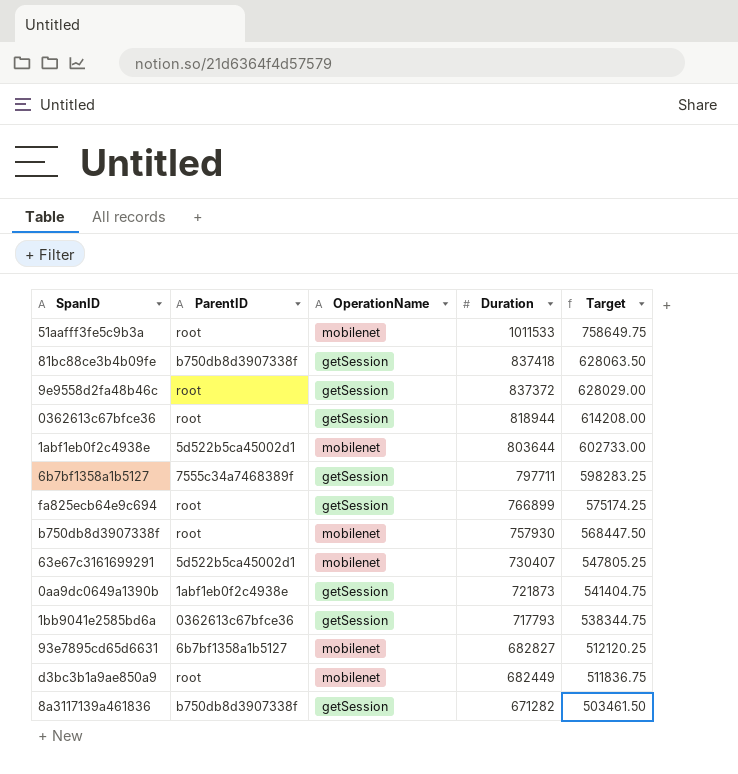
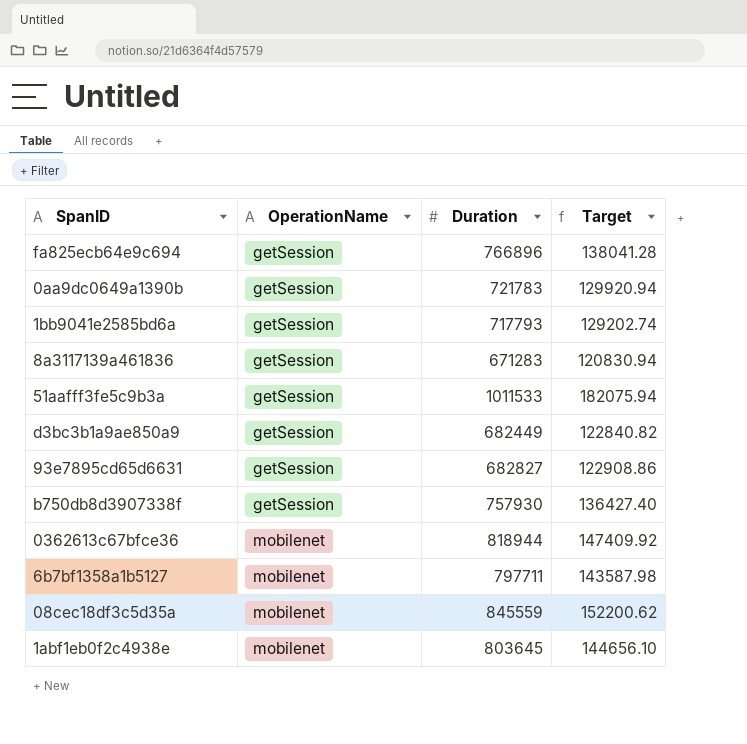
row order: Duration descending -> OperationName ascending
column ParentID | position: 2 -> none
column Target | formula: [Duration] * 0.75 -> [Duration] * 0.18
row 81bc88ce3b4b09fe: b750db8d3907338f | getSession | 837418 | 628063.50 -> none
row 9e9558d2fa48b46c: root | getSession | 837372 | 628029.00 -> none
row 63e67c3161699291: 5d522b5ca45002d1 | mobilenet | 730407 | 547805.25 -> none
fa825ecb64e9c694 | Duration: 766899 -> 766896
0aa9dc0649a1390b | Duration: 721873 -> 721783
8a3117139a461836 | Duration: 671282 -> 671283
51aafff3fe5c9b3a | OperationName: mobilenet -> getSession
d3bc3b1a9ae850a9 | OperationName: mobilenet -> getSession
93e7895cd65d6631 | OperationName: mobilenet -> getSession
b750db8d3907338f | OperationName: mobilenet -> getSession
0362613c67bfce36 | OperationName: getSession -> mobilenet
6b7bf1358a1b5127 | OperationName: getSession -> mobilenet
row 08cec18df3c5d35a: none -> mobilenet | 845559 | 152200.62
1abf1eb0f2c4938e | Duration: 803644 -> 803645

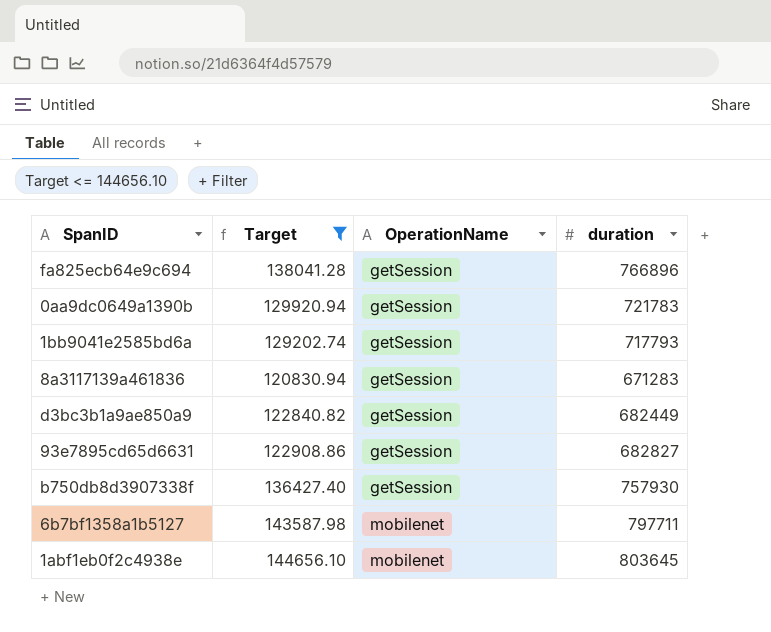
filter: none -> Target <= 144656.10
column Target | position: 4 -> 2
column name: Duration -> duration

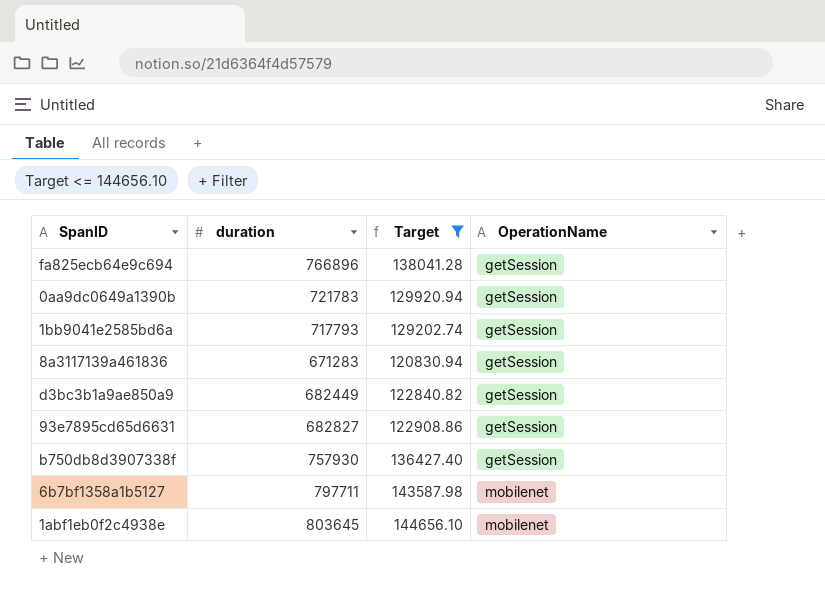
column duration | position: 4 -> 2

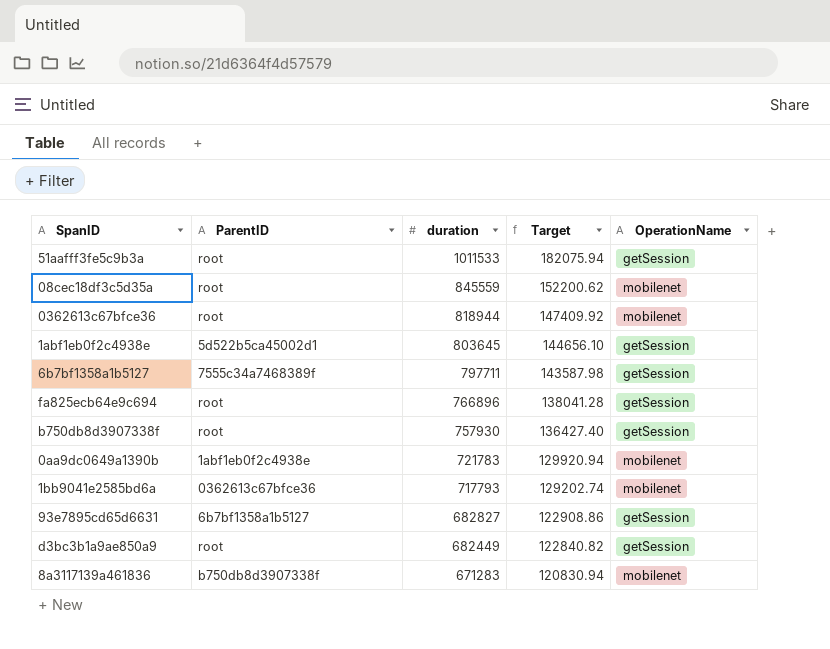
filter: Target <= 144656.10 -> none
row order: OperationName ascending -> duration descending
column ParentID | position: none -> 2
1abf1eb0f2c4938e | OperationName: mobilenet -> getSession
6b7bf1358a1b5127 | OperationName: mobilenet -> getSession
0aa9dc0649a1390b | OperationName: getSession -> mobilenet
1bb9041e2585bd6a | OperationName: getSession -> mobilenet
8a3117139a461836 | OperationName: getSession -> mobilenet

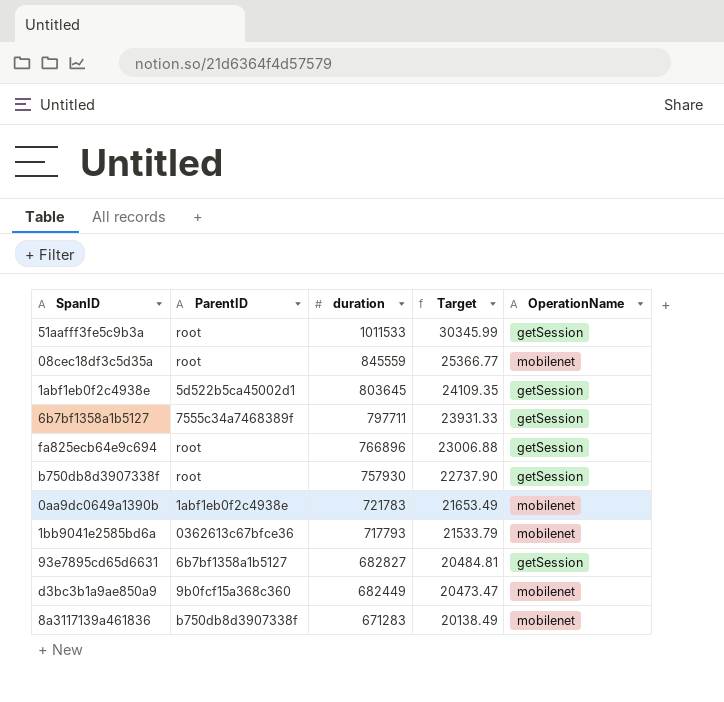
column Target | formula: [duration] * 0.18 -> [duration] * 0.03
row 0362613c67bfce36: root | 818944 | 147409.92 | mobilenet -> none
d3bc3b1a9ae850a9 | ParentID: root -> 9b0fcf15a368c360
d3bc3b1a9ae850a9 | OperationName: getSession -> mobilenet

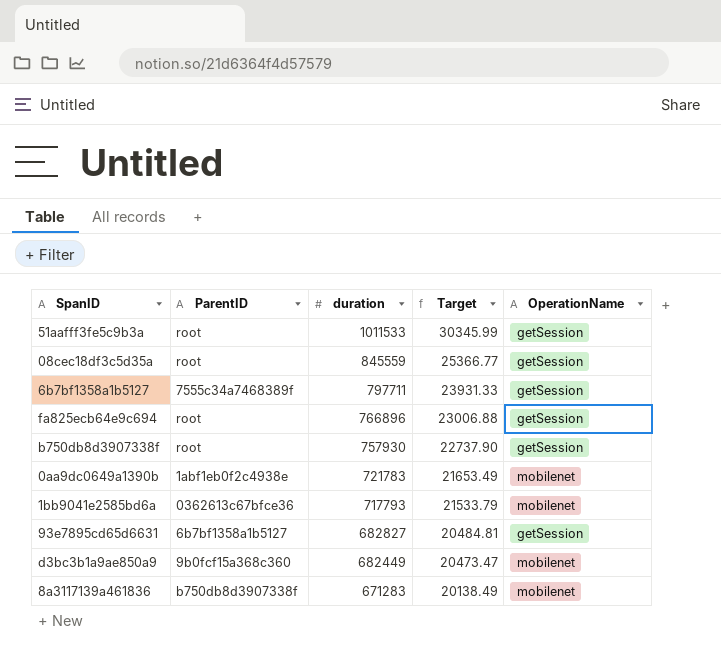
row 1abf1eb0f2c4938e: 5d522b5ca45002d1 | 803645 | 24109.35 | getSession -> none
08cec18df3c5d35a | OperationName: mobilenet -> getSession

